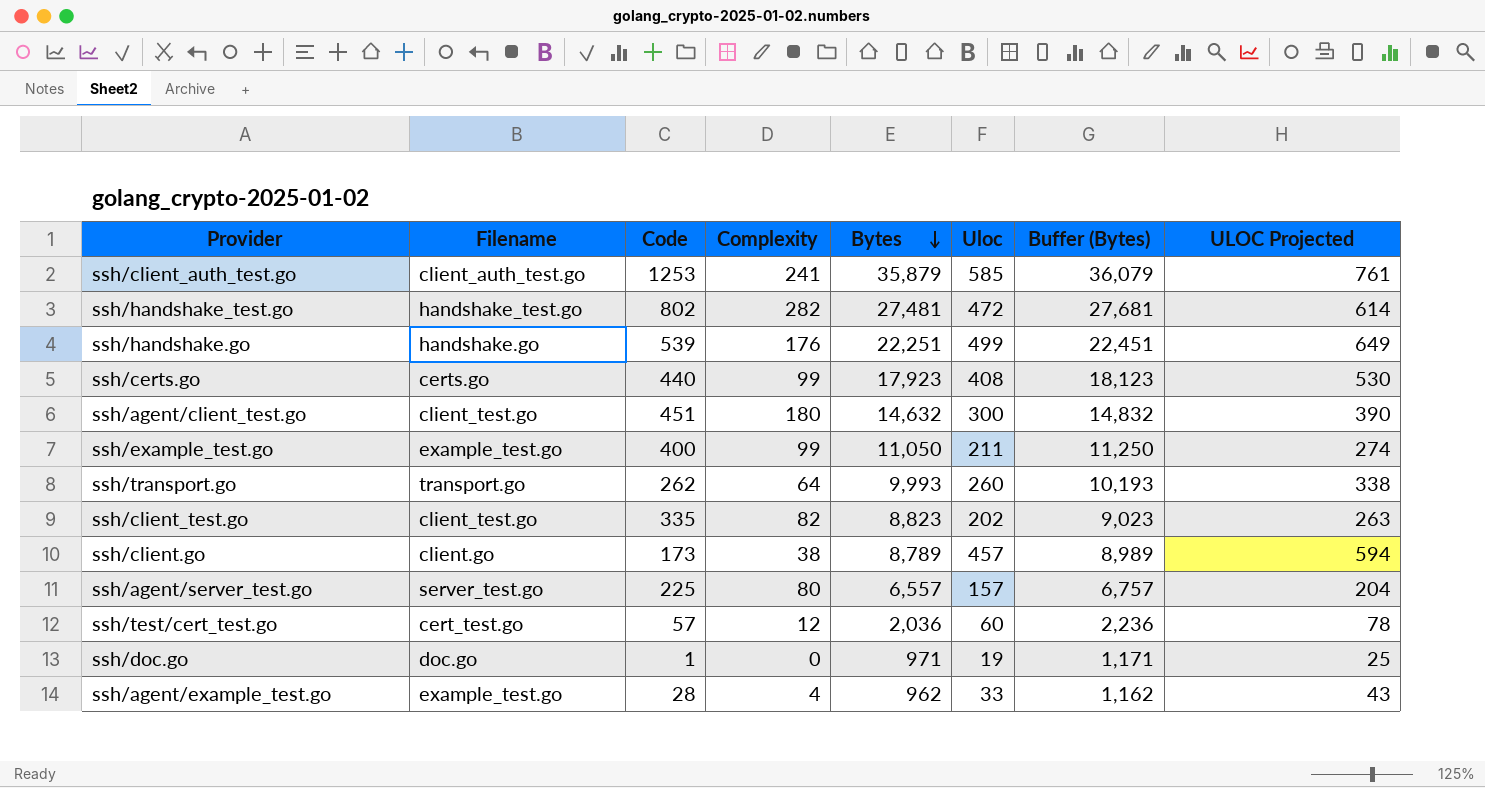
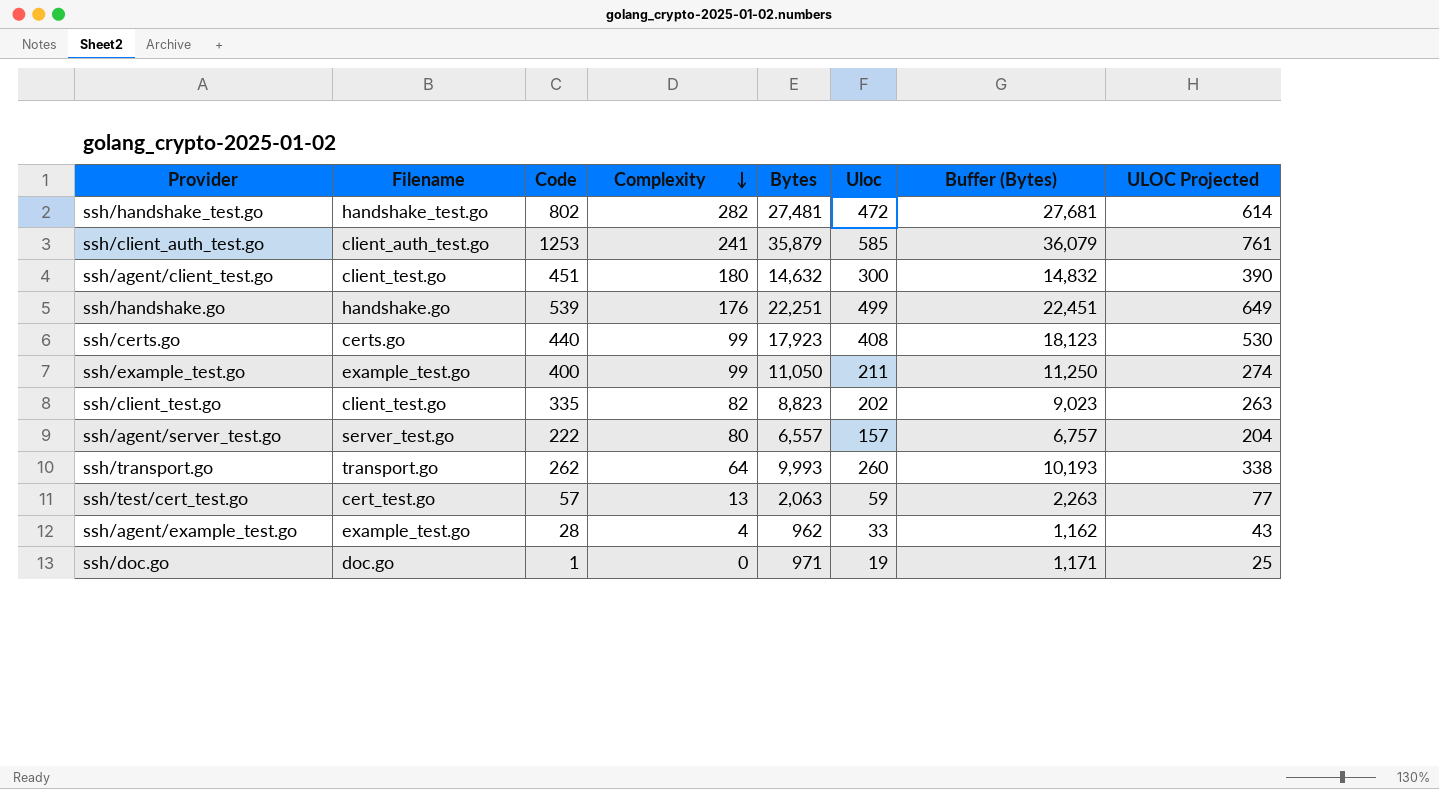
row order: Bytes descending -> Complexity descending
row ssh/client.go: client.go | 173 | 38 | 8,789 | 457 | 8,989 | 594 -> none
ssh/agent/server_test.go | Code: 225 -> 222
ssh/test/cert_test.go | Complexity: 12 -> 13
ssh/test/cert_test.go | Bytes: 2,036 -> 2,063
ssh/test/cert_test.go | Uloc: 60 -> 59
ssh/test/cert_test.go | Buffer (Bytes): 2,236 -> 2,263
ssh/test/cert_test.go | ULOC Projected: 78 -> 77

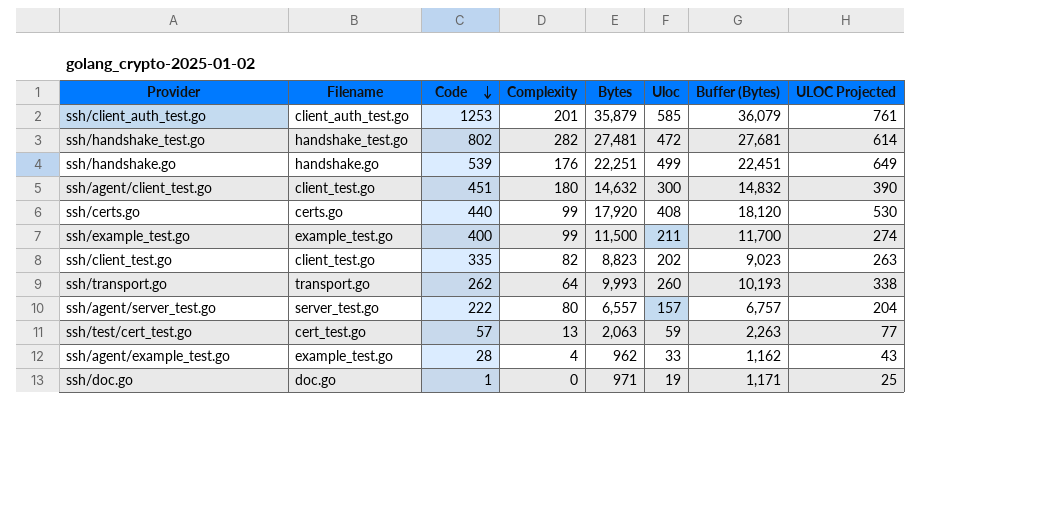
row order: Complexity descending -> Code descending
ssh/client_auth_test.go | Complexity: 241 -> 201
ssh/certs.go | Bytes: 17,923 -> 17,920
ssh/certs.go | Buffer (Bytes): 18,123 -> 18,120
ssh/example_test.go | Bytes: 11,050 -> 11,500
ssh/example_test.go | Buffer (Bytes): 11,250 -> 11,700

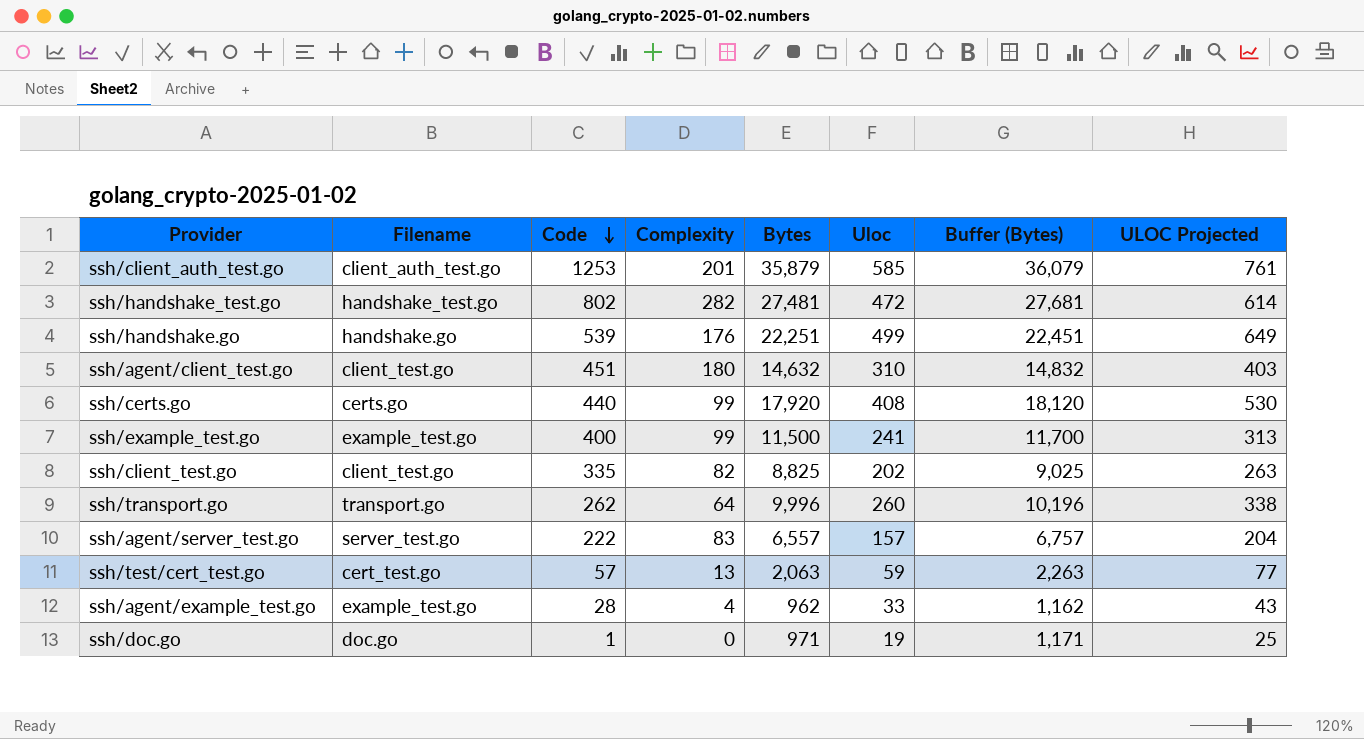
ssh/agent/client_test.go | Uloc: 300 -> 310
ssh/agent/client_test.go | ULOC Projected: 390 -> 403
ssh/example_test.go | Uloc: 211 -> 241
ssh/example_test.go | ULOC Projected: 274 -> 313
ssh/client_test.go | Bytes: 8,823 -> 8,825
ssh/client_test.go | Buffer (Bytes): 9,023 -> 9,025
ssh/transport.go | Bytes: 9,993 -> 9,996
ssh/transport.go | Buffer (Bytes): 10,193 -> 10,196
ssh/agent/server_test.go | Complexity: 80 -> 83

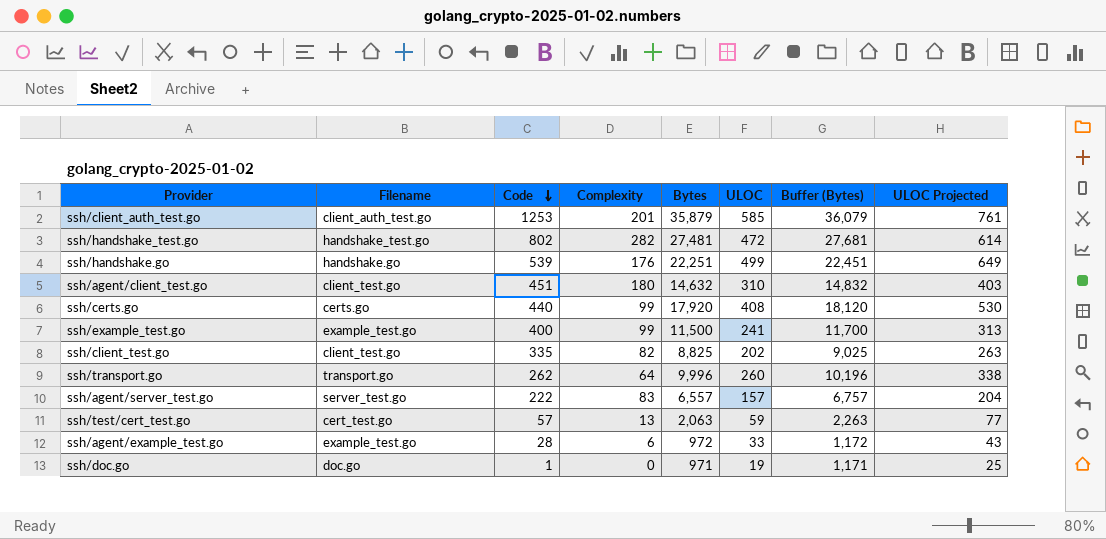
column name: Uloc -> ULOC
ssh/agent/example_test.go | Complexity: 4 -> 6
ssh/agent/example_test.go | Bytes: 962 -> 972
ssh/agent/example_test.go | Buffer (Bytes): 1,162 -> 1,172

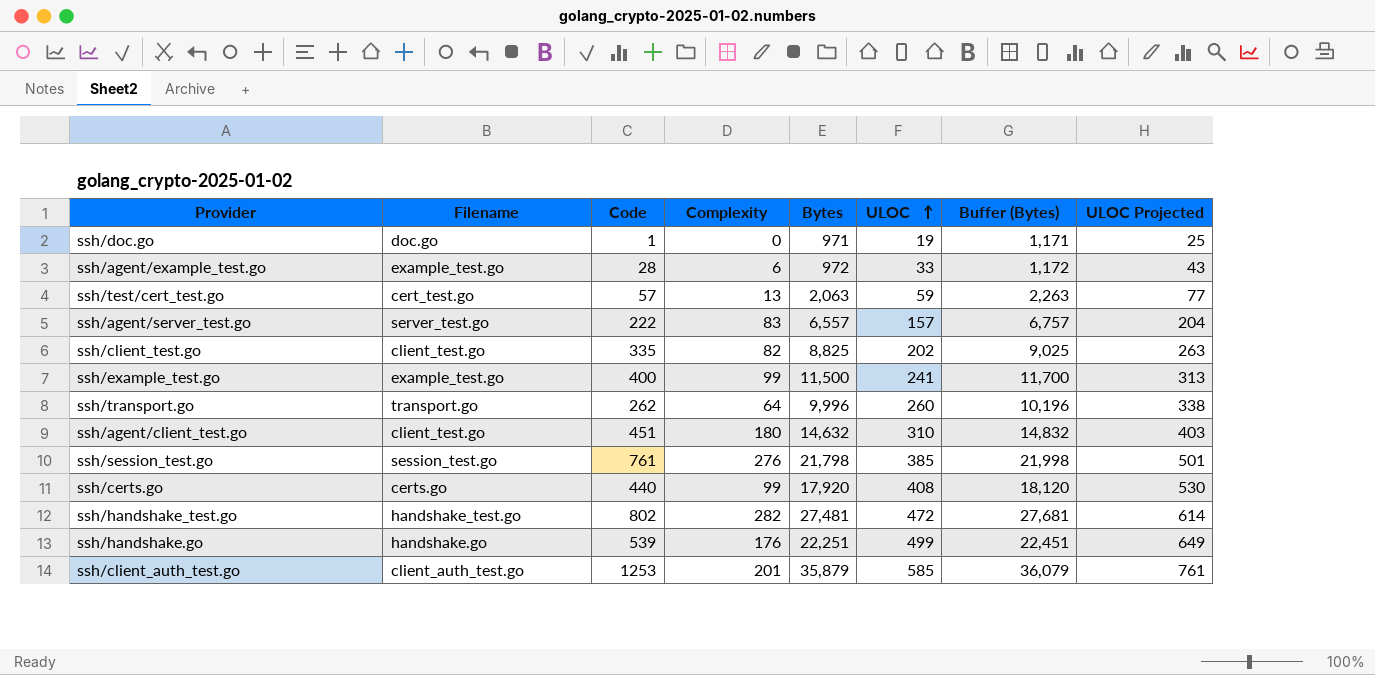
row order: Code descending -> ULOC ascending
row ssh/session_test.go: none -> session_test.go | 761 | 276 | 21,798 | 385 | 21,998 | 501

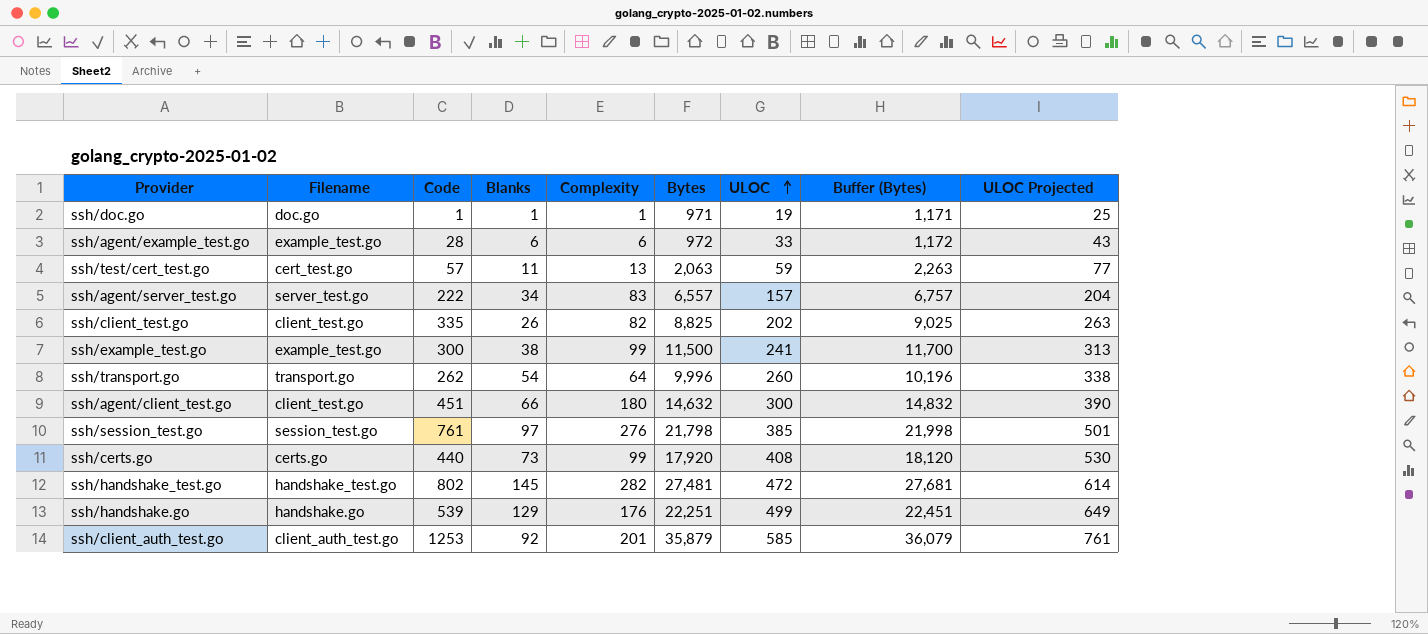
column Blanks | position: none -> 4
ssh/doc.go | Complexity: 0 -> 1
ssh/example_test.go | Code: 400 -> 300
ssh/agent/client_test.go | ULOC: 310 -> 300
ssh/agent/client_test.go | ULOC Projected: 403 -> 390

